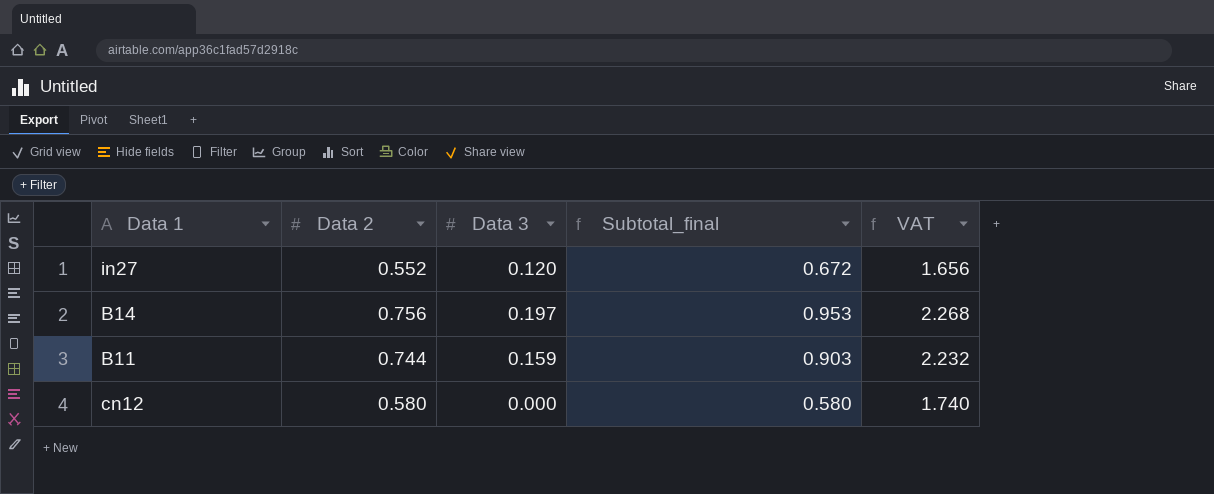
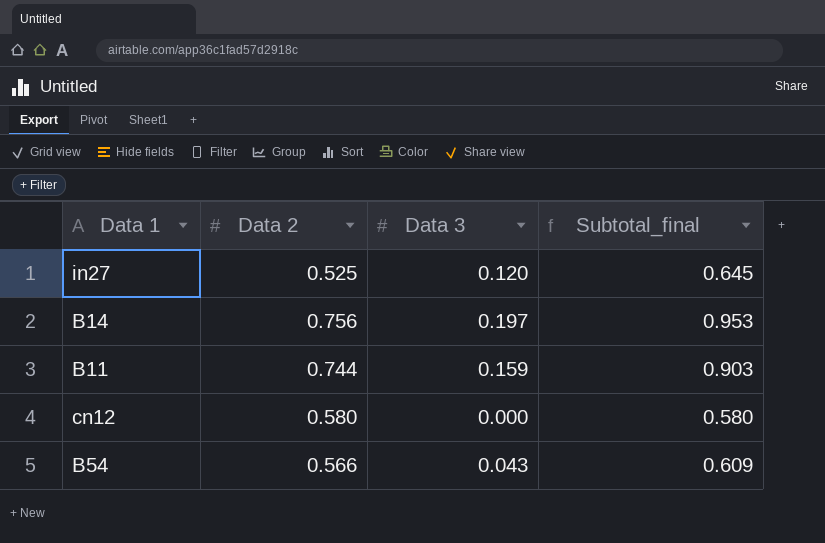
column VAT | formula: [Data 2] * 3 -> none
in27 | Data 2: 0.552 -> 0.525
in27 | Subtotal_final: 0.672 -> 0.645
row B54: none -> 0.566 | 0.043 | 0.609

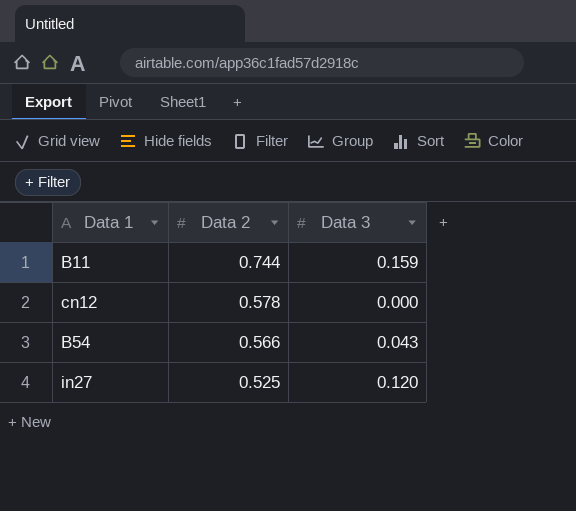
row order: none -> Data 2 descending
column Subtotal_final | formula: [Data 2] + [Data 3] -> none
row B14: 0.756 | 0.197 | 0.953 -> none
cn12 | Data 2: 0.580 -> 0.578

